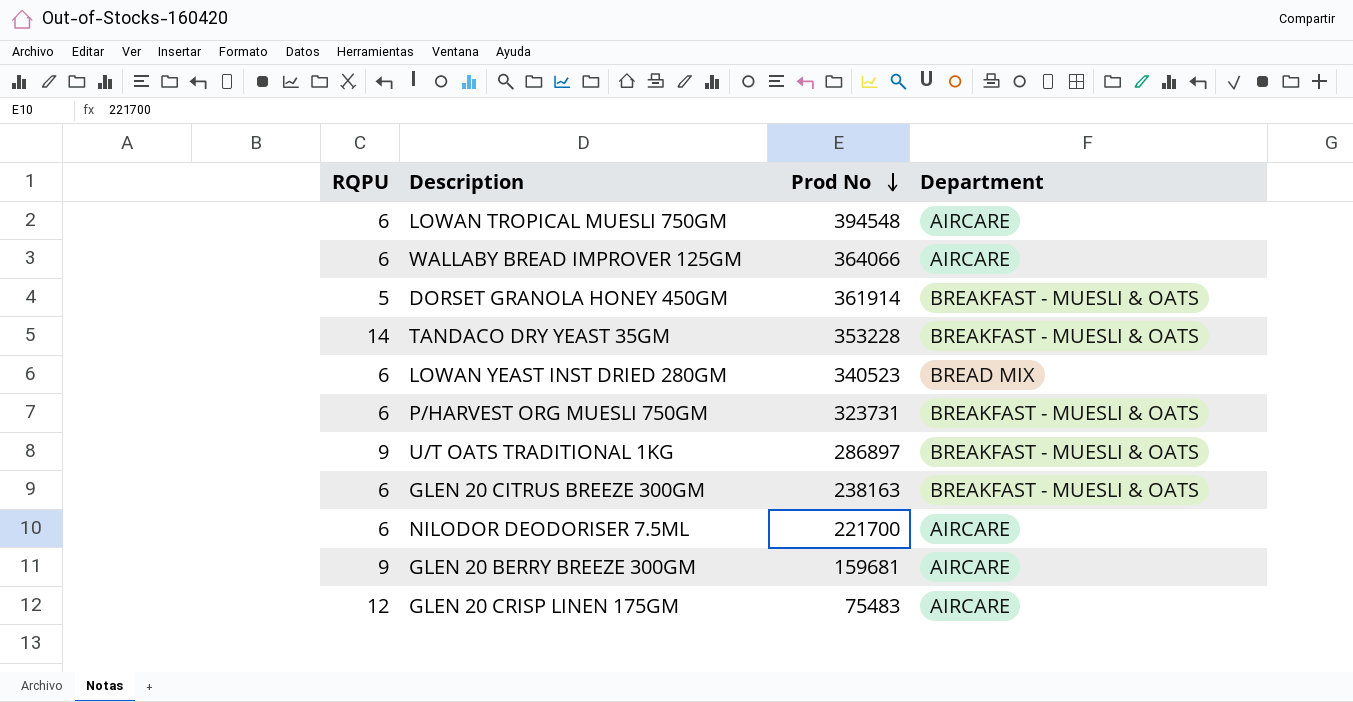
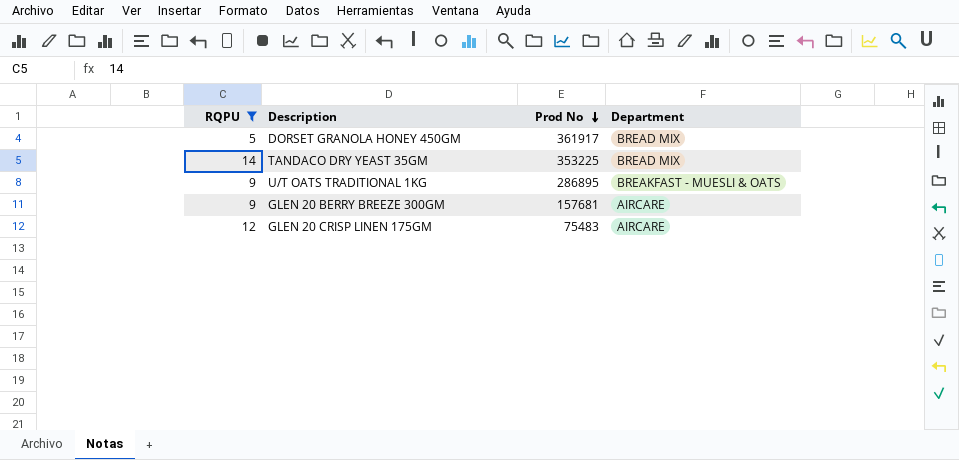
filter: none -> RQPU != 6
DORSET GRANOLA HONEY 450GM | Prod No: 361914 -> 361917
DORSET GRANOLA HONEY 450GM | Department: BREAKFAST - MUESLI & OATS -> BREAD MIX
TANDACO DRY YEAST 35GM | Prod No: 353228 -> 353225
TANDACO DRY YEAST 35GM | Department: BREAKFAST - MUESLI & OATS -> BREAD MIX
U/T OATS TRADITIONAL 1KG | Prod No: 286897 -> 286895
GLEN 20 BERRY BREEZE 300GM | Prod No: 159681 -> 157681

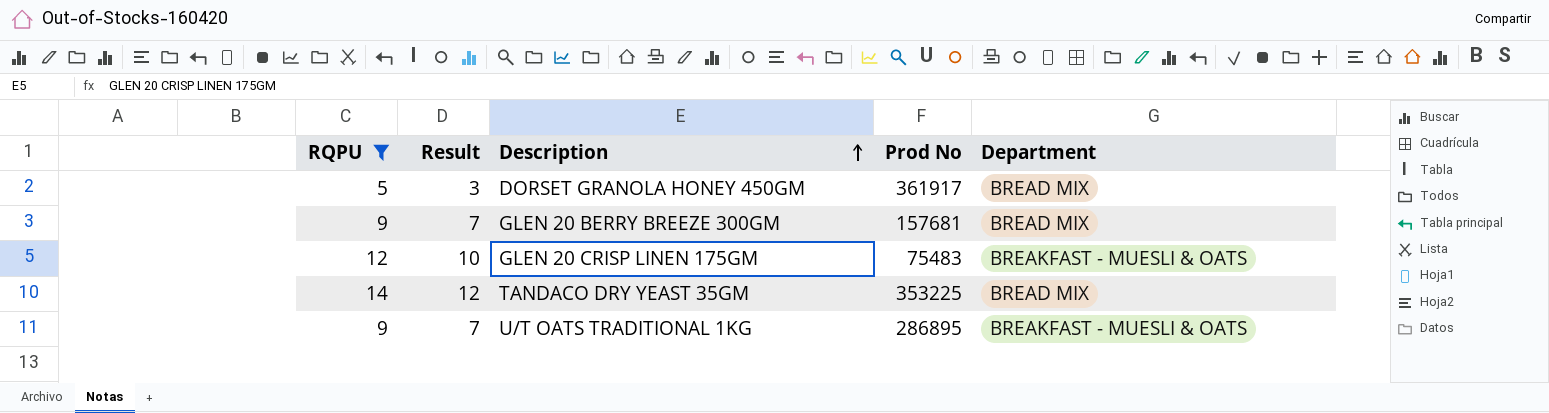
row order: Prod No descending -> Description ascending
column Result | formula: none -> [RQPU] - 2
GLEN 20 BERRY BREEZE 300GM | Department: AIRCARE -> BREAD MIX
GLEN 20 CRISP LINEN 175GM | Department: AIRCARE -> BREAKFAST - MUESLI & OATS

